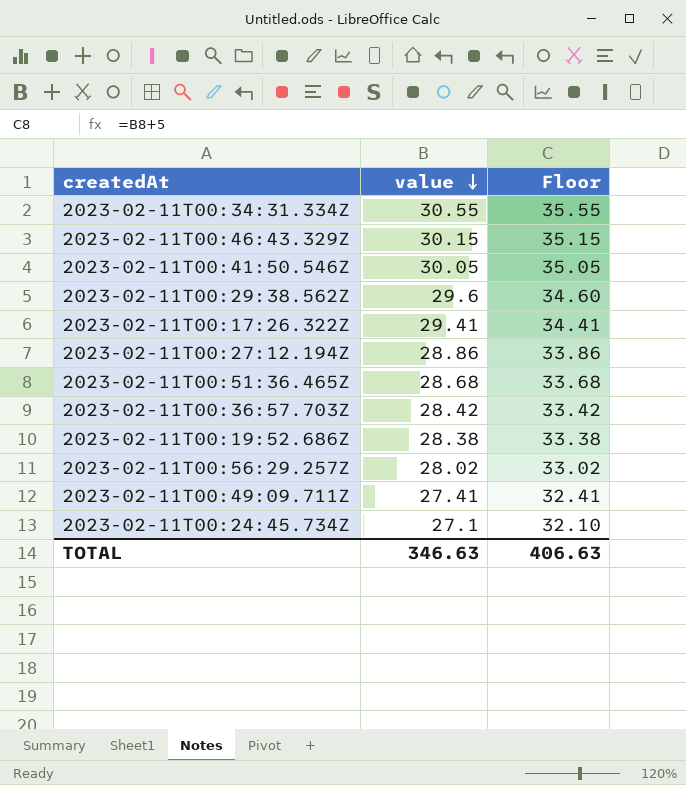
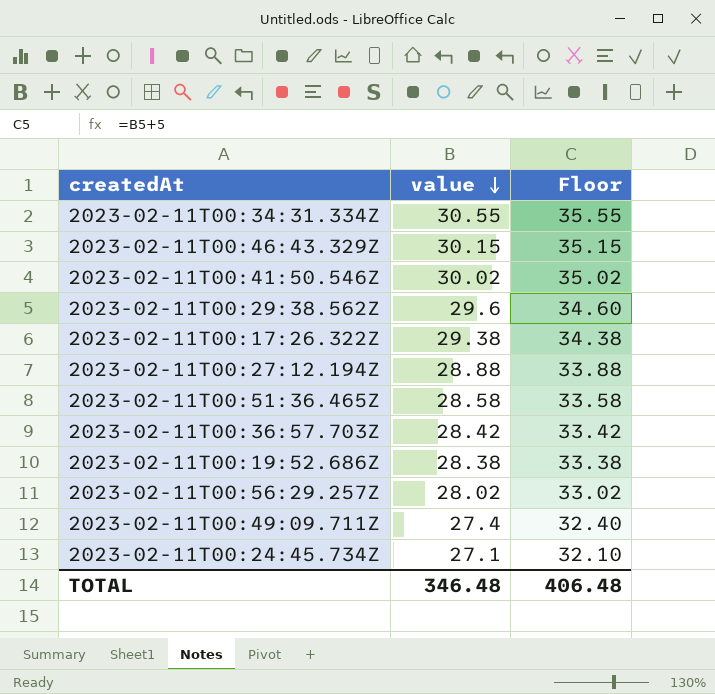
2023-02-11T00:41:50.546Z | value: 30.05 -> 30.02
2023-02-11T00:41:50.546Z | Floor: 35.05 -> 35.02
2023-02-11T00:17:26.322Z | value: 29.41 -> 29.38
2023-02-11T00:17:26.322Z | Floor: 34.41 -> 34.38
2023-02-11T00:27:12.194Z | value: 28.86 -> 28.88
2023-02-11T00:27:12.194Z | Floor: 33.86 -> 33.88
2023-02-11T00:51:36.465Z | value: 28.68 -> 28.58
2023-02-11T00:51:36.465Z | Floor: 33.68 -> 33.58
2023-02-11T00:49:09.711Z | value: 27.41 -> 27.4
2023-02-11T00:49:09.711Z | Floor: 32.41 -> 32.40
TOTAL | value: 346.63 -> 346.48
TOTAL | Floor: 406.63 -> 406.48

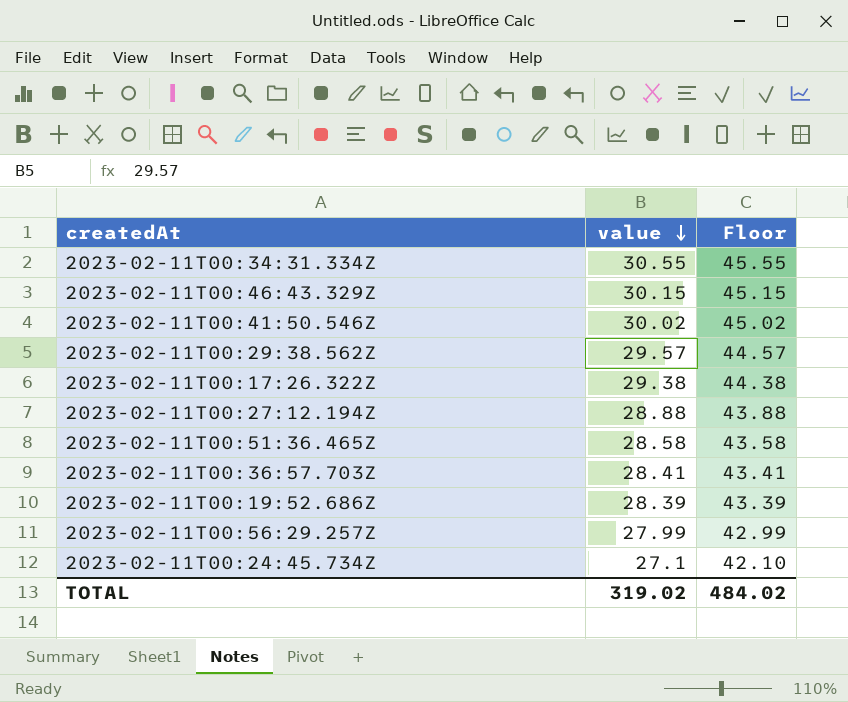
column Floor | formula: [value] + 5 -> [value] + 15
row 2023-02-11T00:49:09.711Z: 27.4 | 32.40 -> none
2023-02-11T00:29:38.562Z | value: 29.6 -> 29.57
2023-02-11T00:36:57.703Z | value: 28.42 -> 28.41
2023-02-11T00:19:52.686Z | value: 28.38 -> 28.39
2023-02-11T00:56:29.257Z | value: 28.02 -> 27.99
TOTAL | value: 346.48 -> 319.02
TOTAL | Floor: 406.48 -> 484.02

